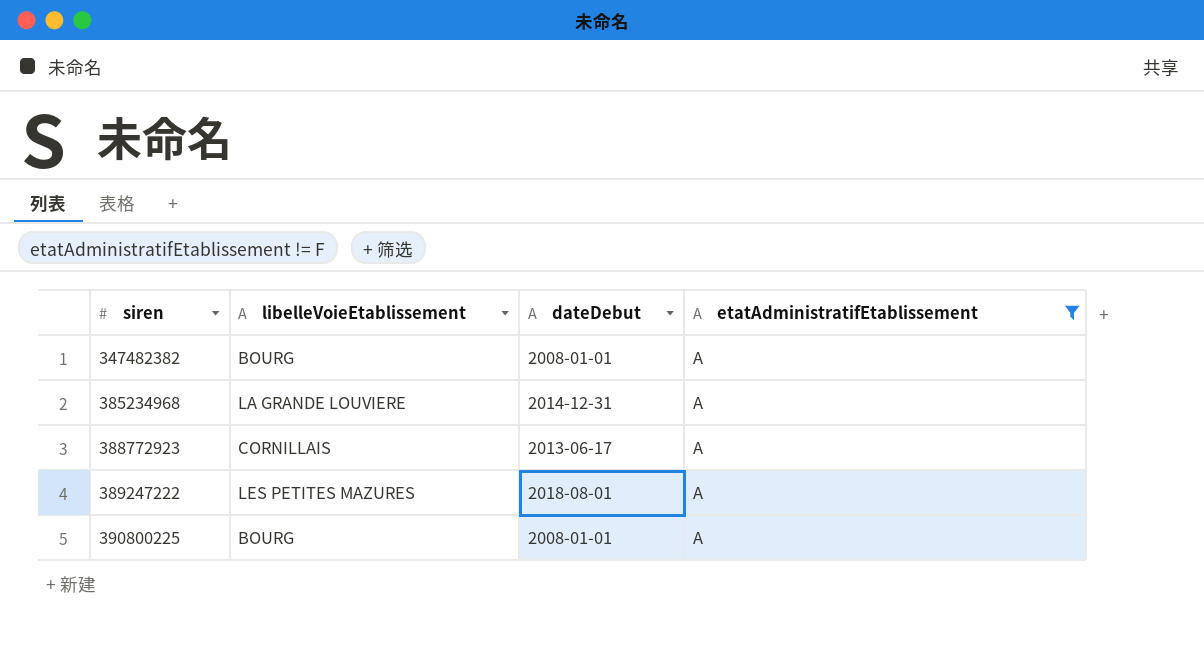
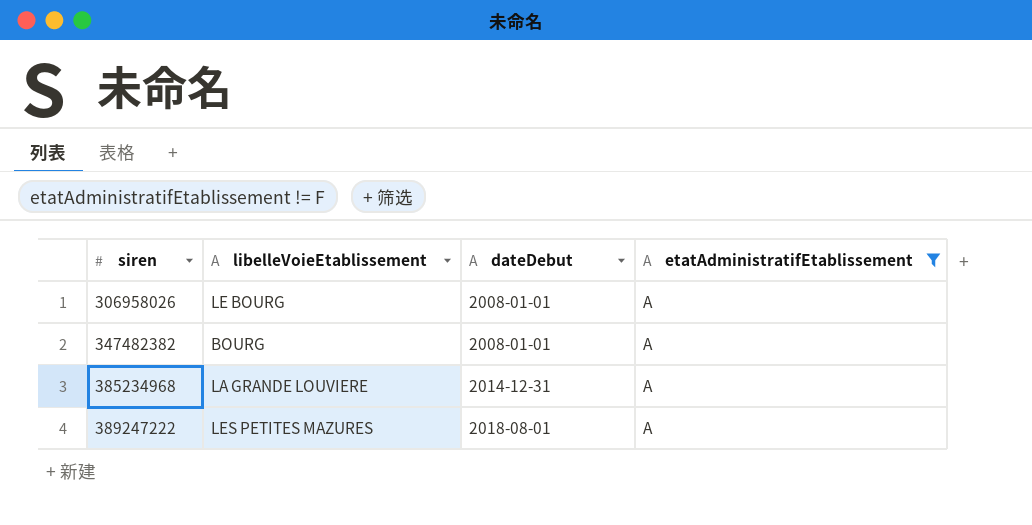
row 388772923: CORNILLAIS | 2013-06-17 | A -> none
row 390800225: BOURG | 2008-01-01 | A -> none
row 306958026: none -> LE BOURG | 2008-01-01 | A

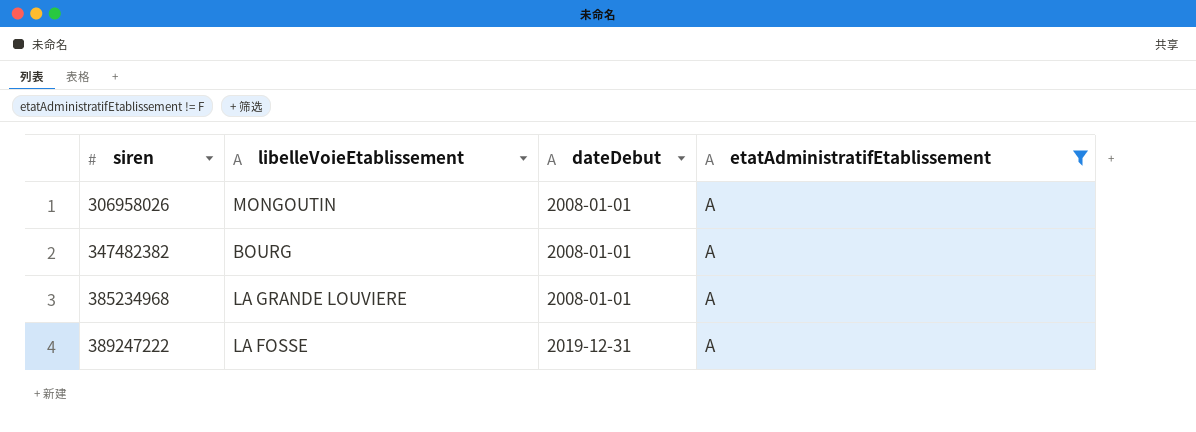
306958026 | libelleVoieEtablissement: LE BOURG -> MONGOUTIN
385234968 | dateDebut: 2014-12-31 -> 2008-01-01
389247222 | libelleVoieEtablissement: LES PETITES MAZURES -> LA FOSSE
389247222 | dateDebut: 2018-08-01 -> 2019-12-31

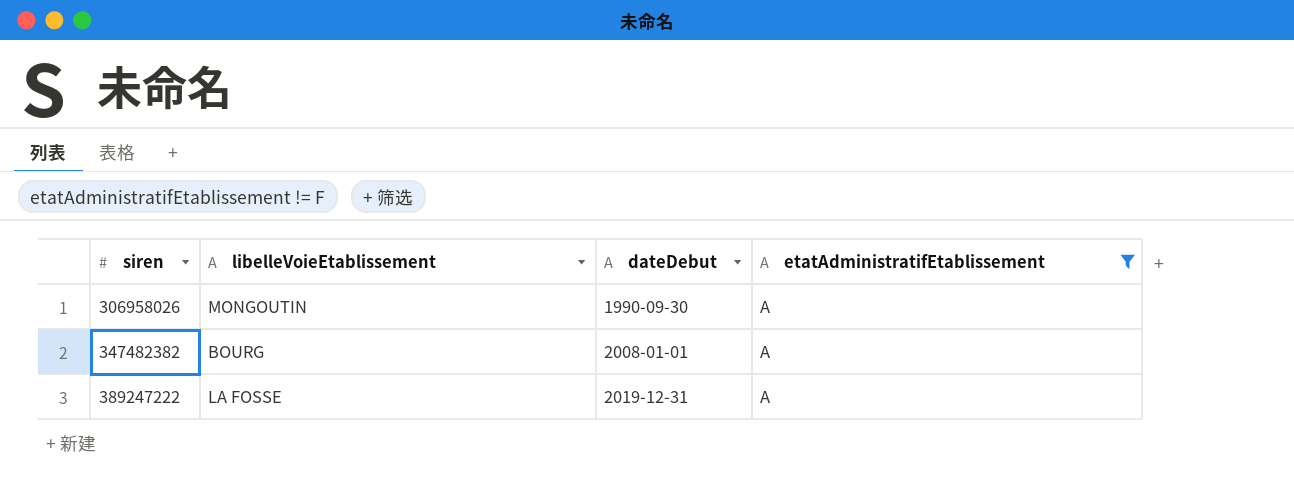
row 385234968: LA GRANDE LOUVIERE | 2008-01-01 | A -> none
306958026 | dateDebut: 2008-01-01 -> 1990-09-30

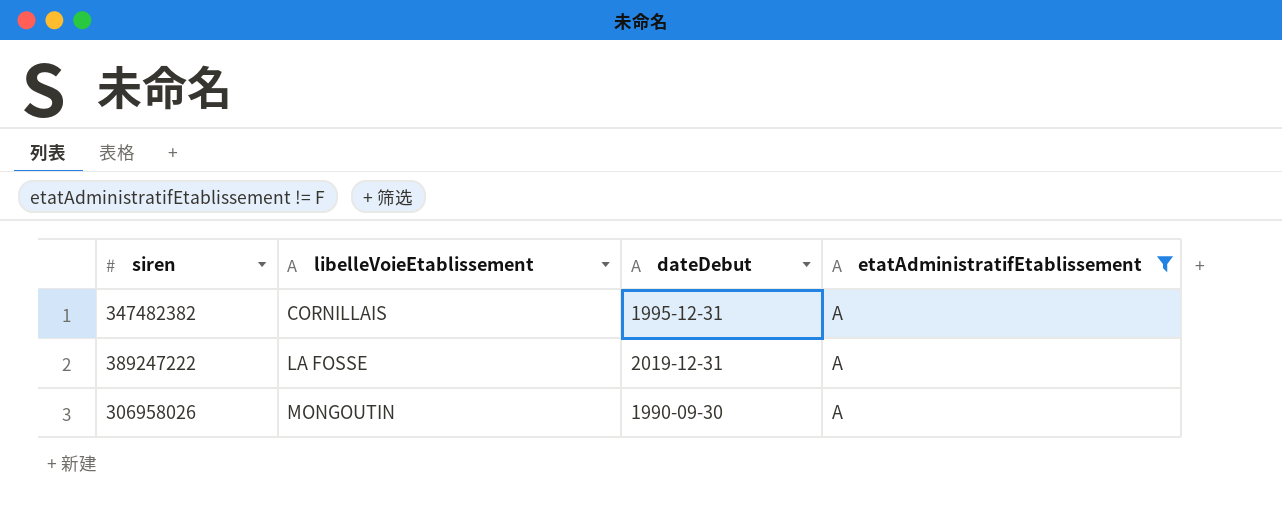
row order: siren ascending -> libelleVoieEtablissement ascending
347482382 | libelleVoieEtablissement: BOURG -> CORNILLAIS
347482382 | dateDebut: 2008-01-01 -> 1995-12-31

